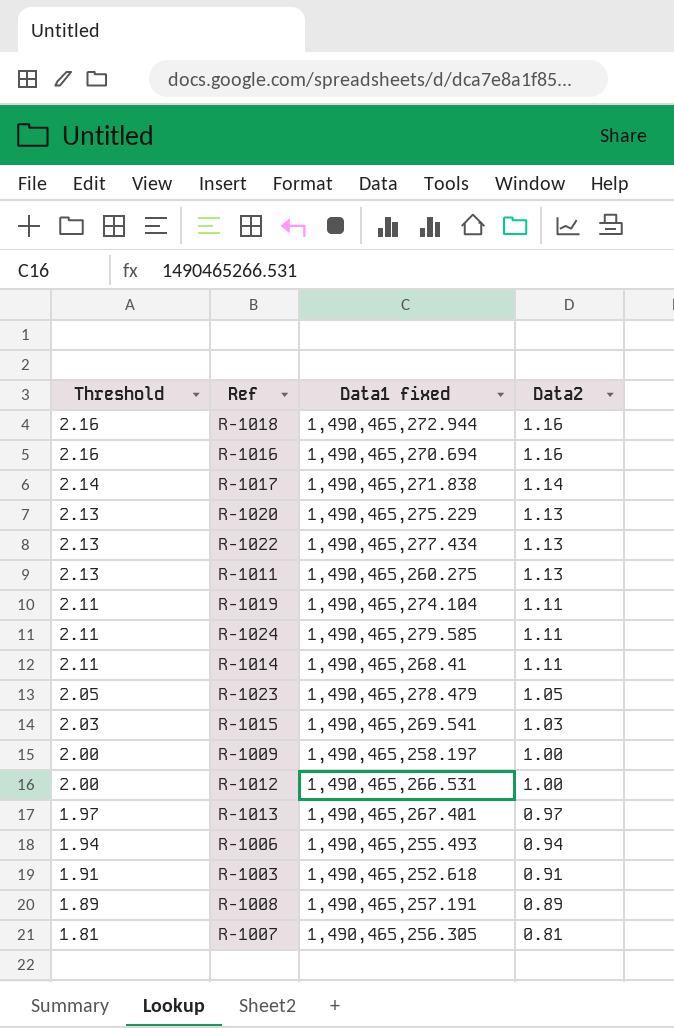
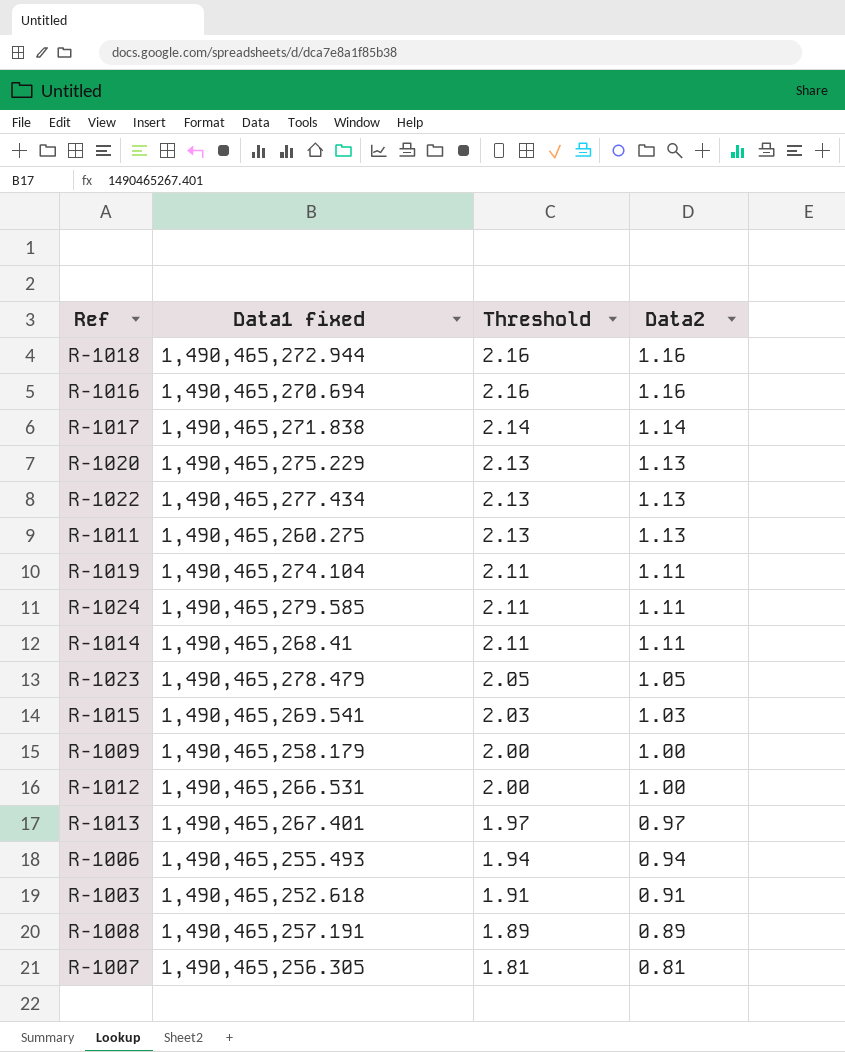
column Threshold | position: 1 -> 3
R-1009 | Data1 fixed: 1,490,465,258.197 -> 1,490,465,258.179

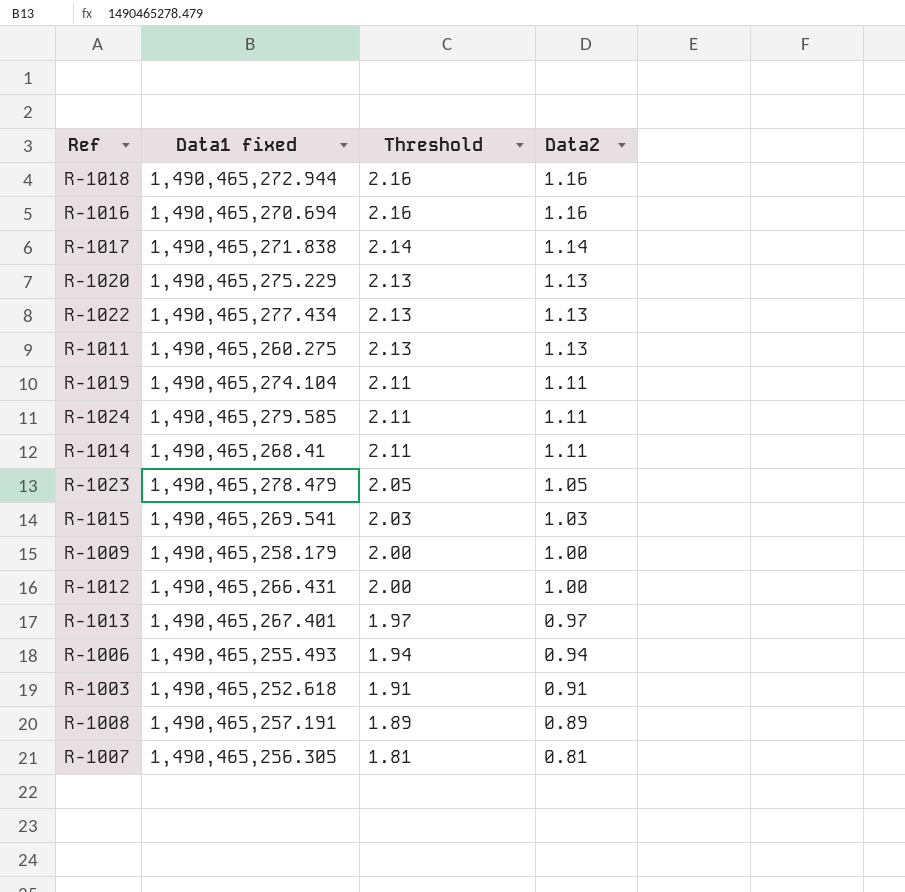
R-1012 | Data1 fixed: 1,490,465,266.531 -> 1,490,465,266.431

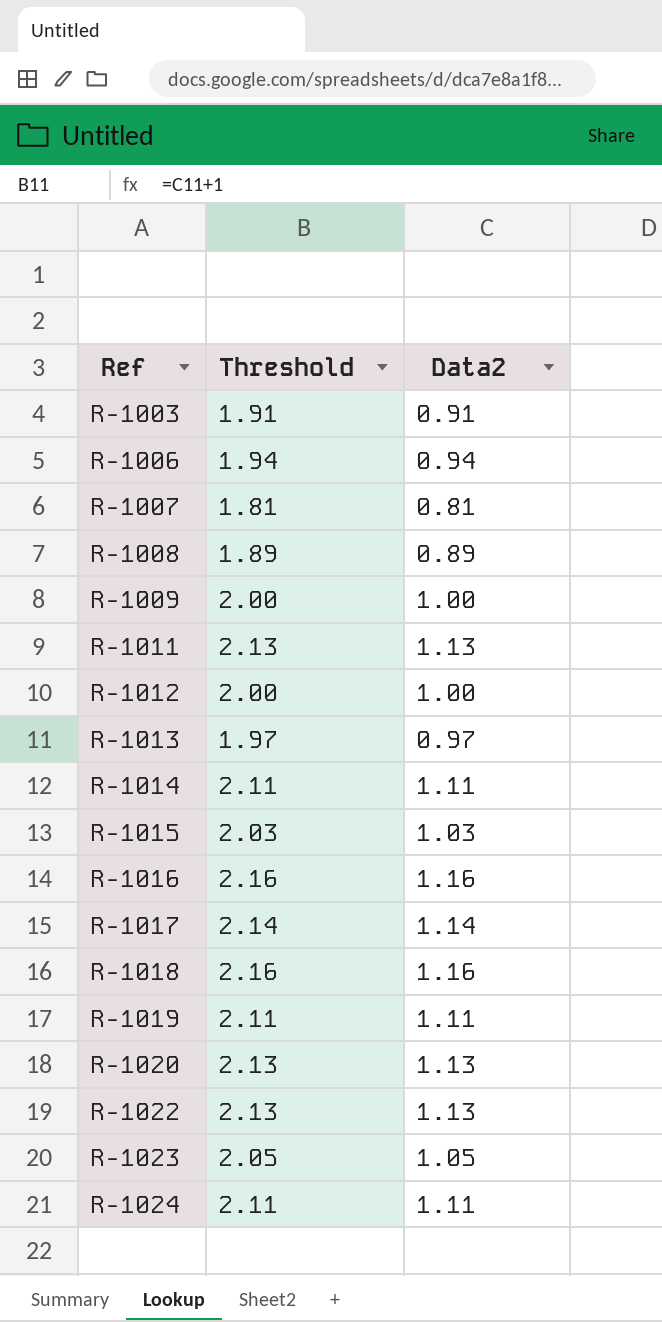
row order: Threshold descending -> Ref ascending
column Data1 fixed | position: 2 -> none

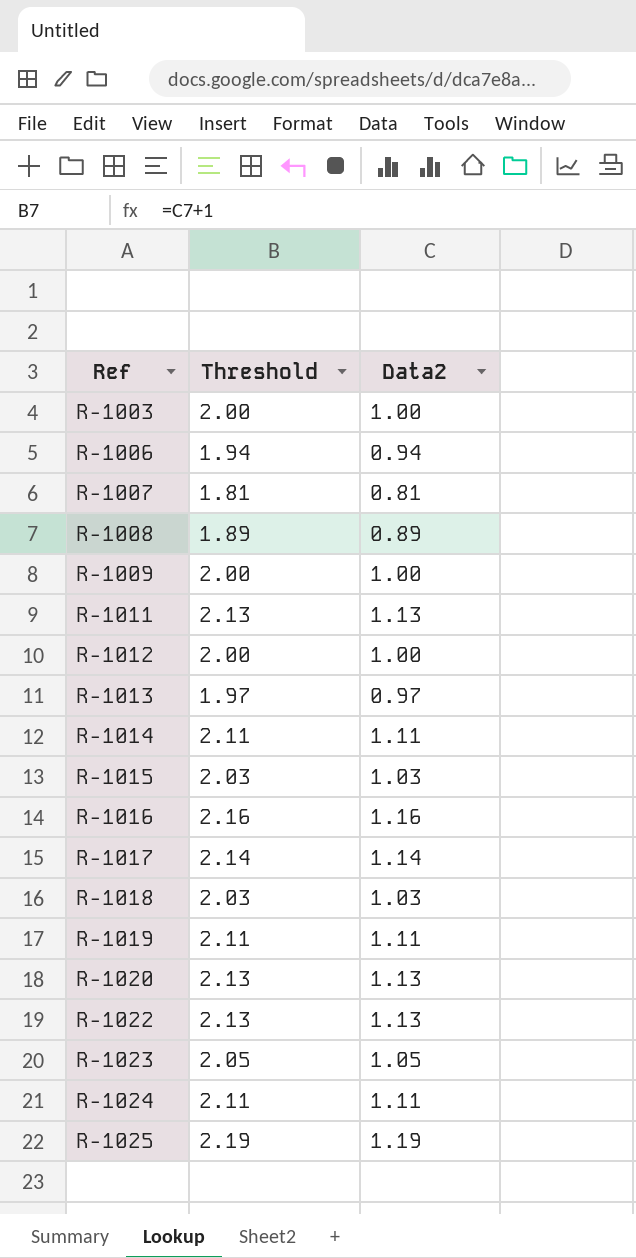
R-1003 | Threshold: 1.91 -> 2.00
R-1003 | Data2: 0.91 -> 1.00
R-1018 | Threshold: 2.16 -> 2.03
R-1018 | Data2: 1.16 -> 1.03
row R-1025: none -> 2.19 | 1.19

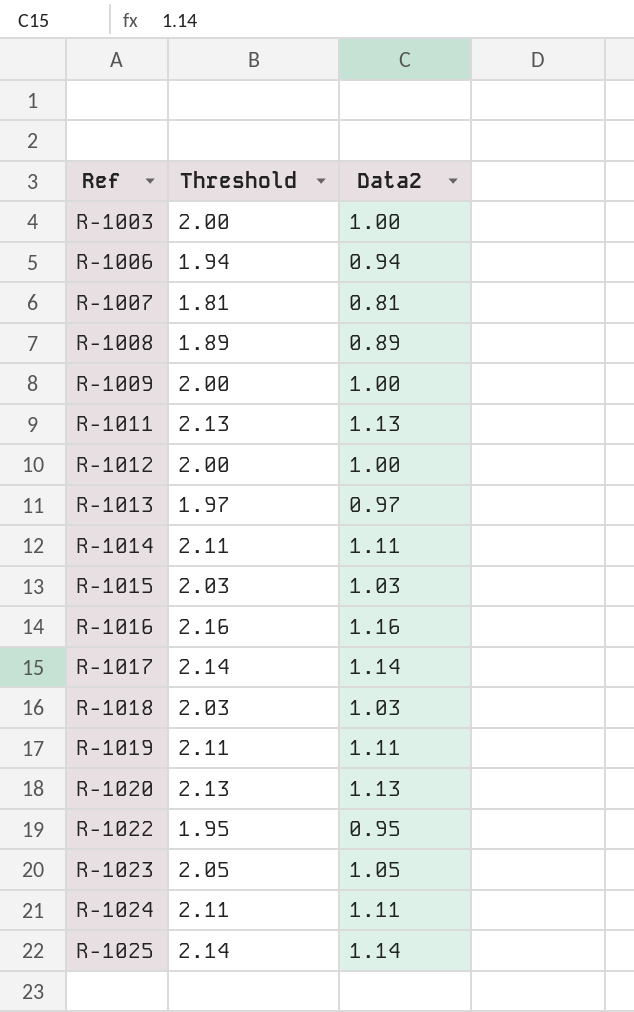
R-1022 | Threshold: 2.13 -> 1.95
R-1022 | Data2: 1.13 -> 0.95
R-1025 | Threshold: 2.19 -> 2.14
R-1025 | Data2: 1.19 -> 1.14

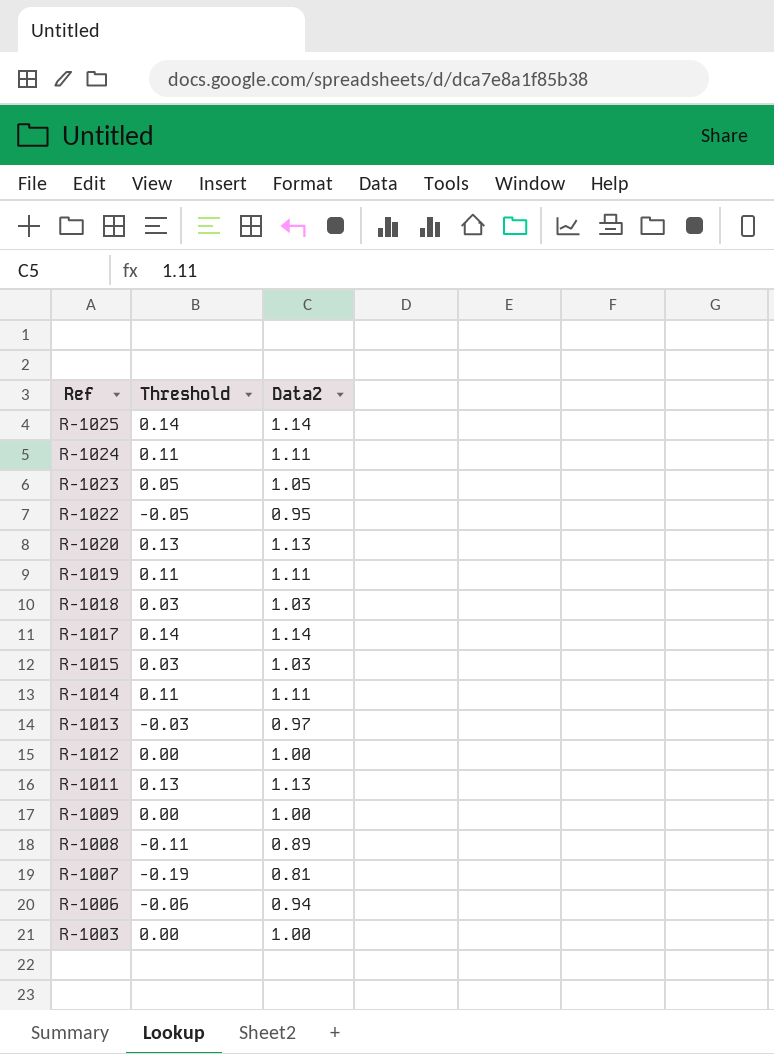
row order: Ref ascending -> Ref descending
column Threshold | formula: [Data2] + 1 -> [Data2] - 1
row R-1016: 2.16 | 1.16 -> none

